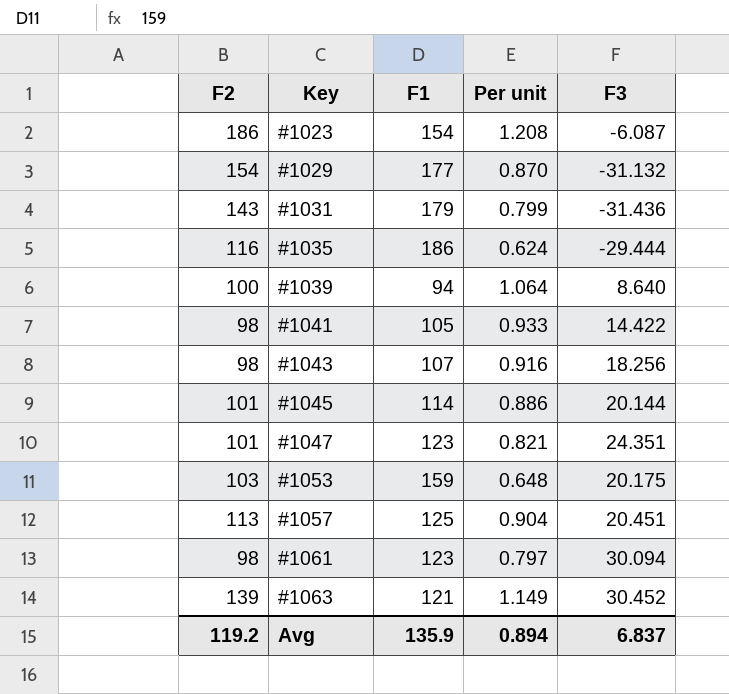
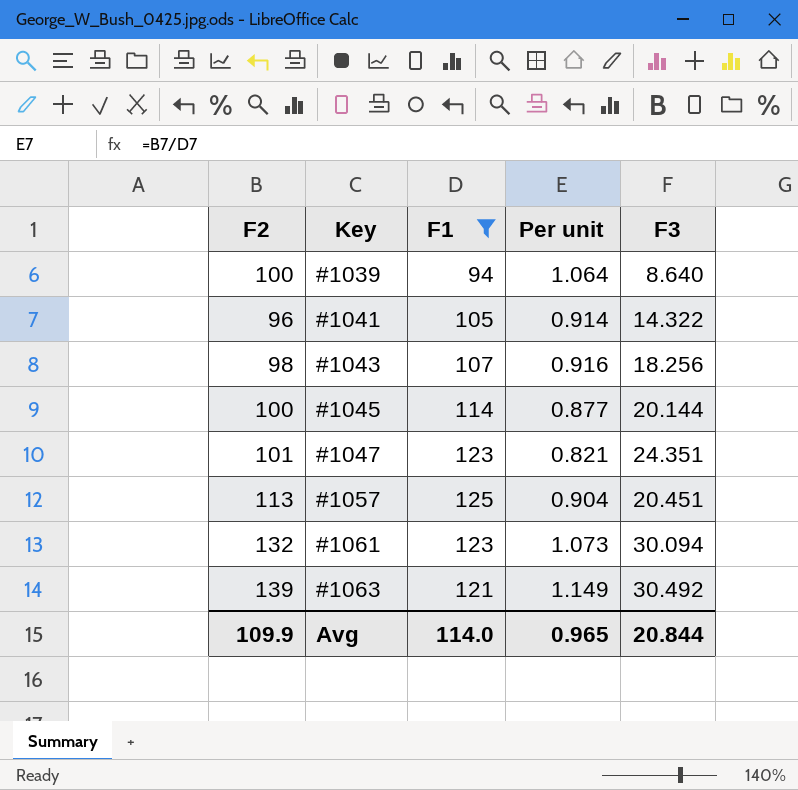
filter: none -> F1 <= 125
#1041 | F2: 98 -> 96
#1041 | Per unit: 0.933 -> 0.914
#1041 | F3: 14.422 -> 14.322
#1045 | F2: 101 -> 100
#1045 | Per unit: 0.886 -> 0.877
#1061 | F2: 98 -> 132
#1061 | Per unit: 0.797 -> 1.073
#1063 | F3: 30.452 -> 30.492
Avg | F2: 119.2 -> 109.9
Avg | F1: 135.9 -> 114.0
Avg | Per unit: 0.894 -> 0.965
Avg | F3: 6.837 -> 20.844

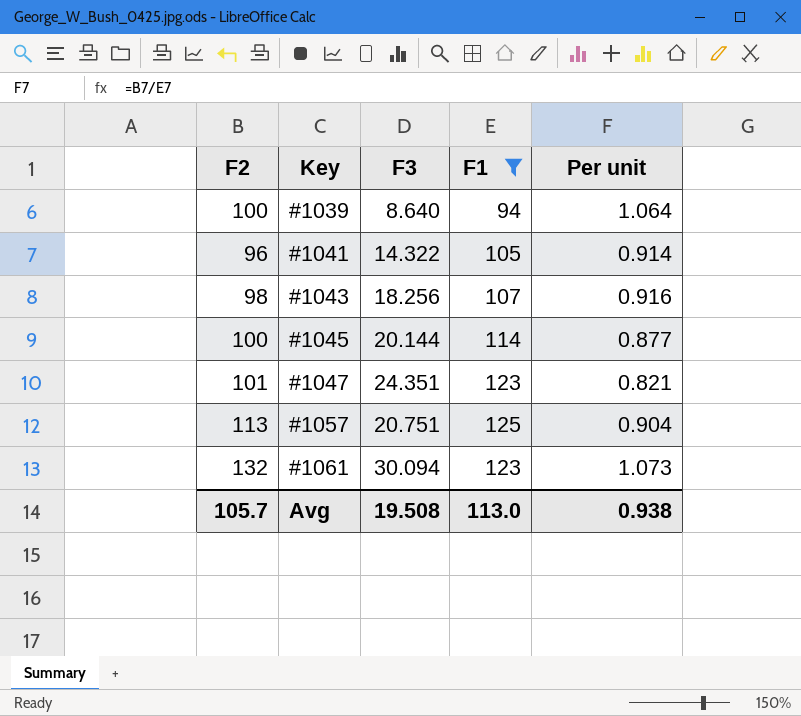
column F3 | position: 5 -> 3
row #1063: 139 | 121 | 1.149 | 30.492 -> none
#1057 | F3: 20.451 -> 20.751
Avg | F2: 109.9 -> 105.7
Avg | F3: 20.844 -> 19.508
Avg | F1: 114.0 -> 113.0
Avg | Per unit: 0.965 -> 0.938

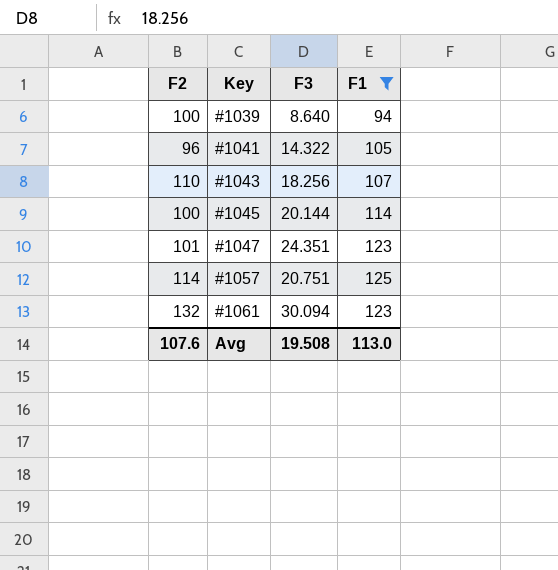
column Per unit | formula: [F2] / [F1] -> none
#1043 | F2: 98 -> 110
#1057 | F2: 113 -> 114
Avg | F2: 105.7 -> 107.6

